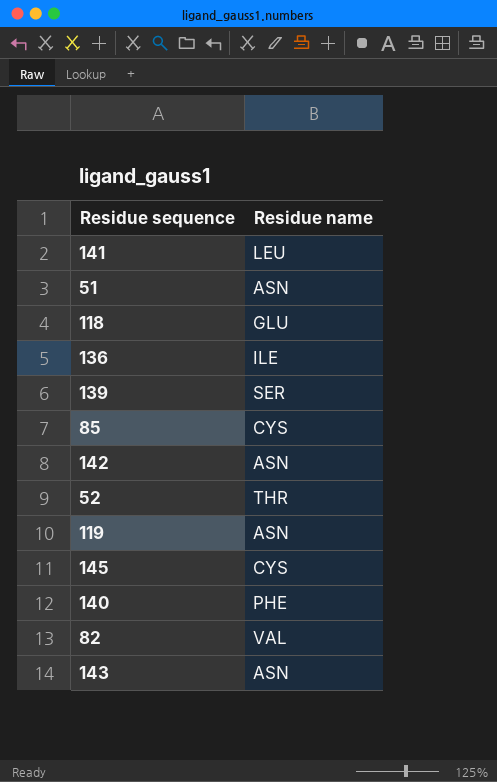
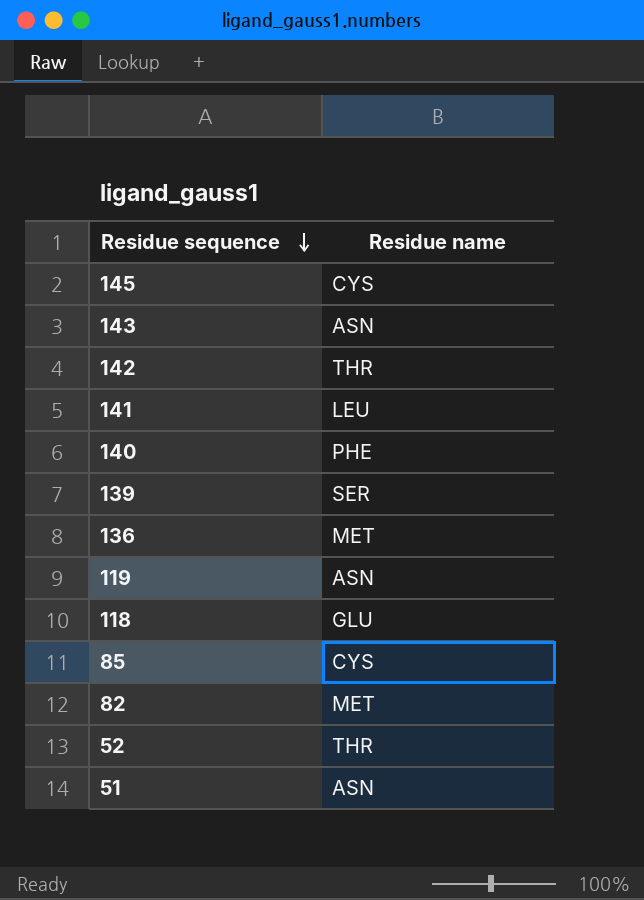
row order: none -> Residue sequence descending
142 | Residue name: ASN -> THR
136 | Residue name: ILE -> MET
82 | Residue name: VAL -> MET

